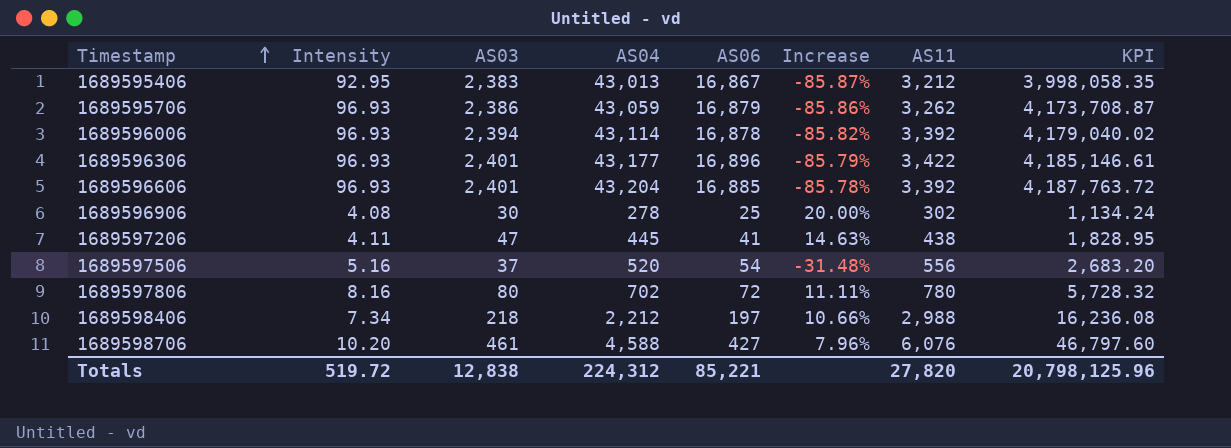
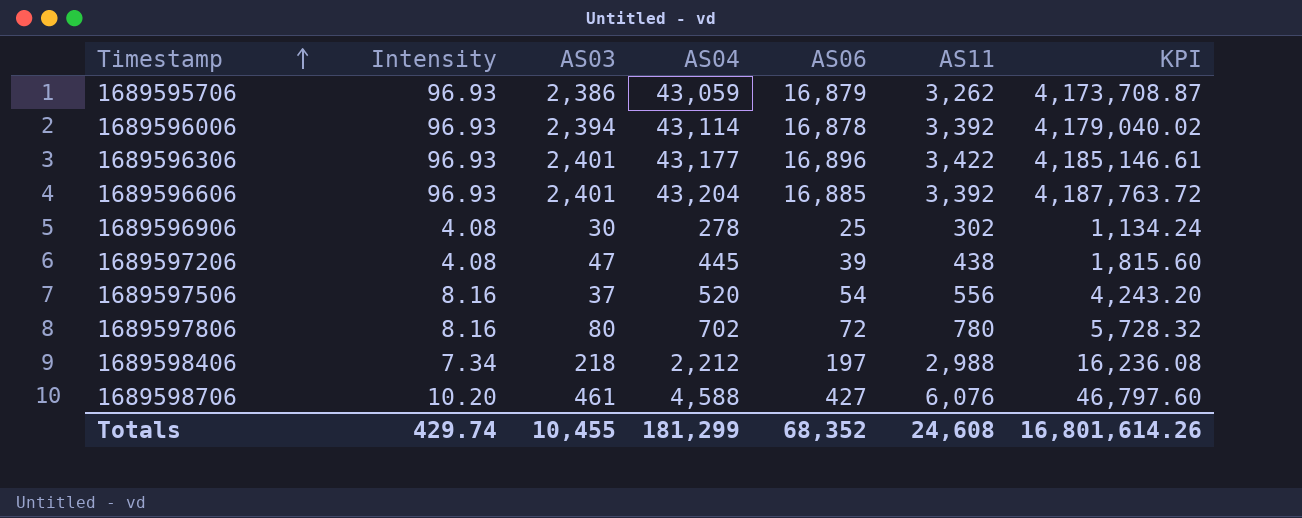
column Increase | formula: ([AS03] - [AS06]) / [AS06] -> none
row 1689595406: 92.95 | 2,383 | 43,013 | 16,867 | -85.87% | 3,212 | 3,998,058.35 -> none
1689597206 | Intensity: 4.11 -> 4.08
1689597206 | AS06: 41 -> 39
1689597206 | KPI: 1,828.95 -> 1,815.60
1689597506 | Intensity: 5.16 -> 8.16
1689597506 | KPI: 2,683.20 -> 4,243.20
Totals | Intensity: 519.72 -> 429.74
Totals | AS03: 12,838 -> 10,455
Totals | AS04: 224,312 -> 181,299
Totals | AS06: 85,221 -> 68,352
Totals | AS11: 27,820 -> 24,608
Totals | KPI: 20,798,125.96 -> 16,801,614.26

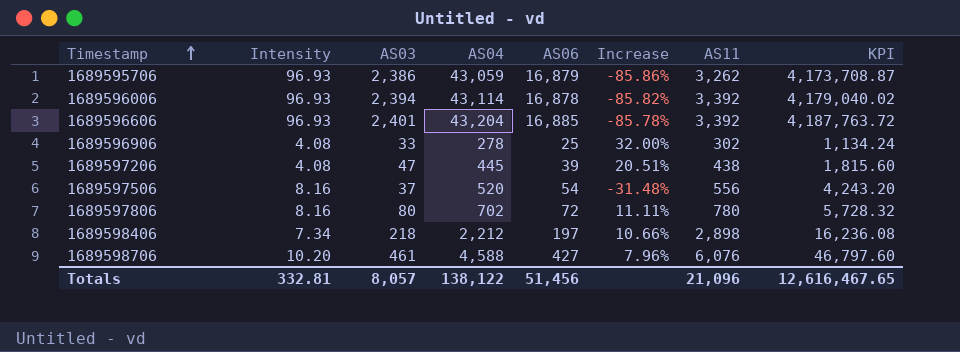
column Increase | formula: none -> ([AS03] - [AS06]) / [AS06]
row 1689596306: 96.93 | 2,401 | 43,177 | 16,896 | 3,422 | 4,185,146.61 -> none
1689596906 | AS03: 30 -> 33
1689598406 | AS11: 2,988 -> 2,898
Totals | Intensity: 429.74 -> 332.81
Totals | AS03: 10,455 -> 8,057
Totals | AS04: 181,299 -> 138,122
Totals | AS06: 68,352 -> 51,456
Totals | AS11: 24,608 -> 21,096
Totals | KPI: 16,801,614.26 -> 12,616,467.65

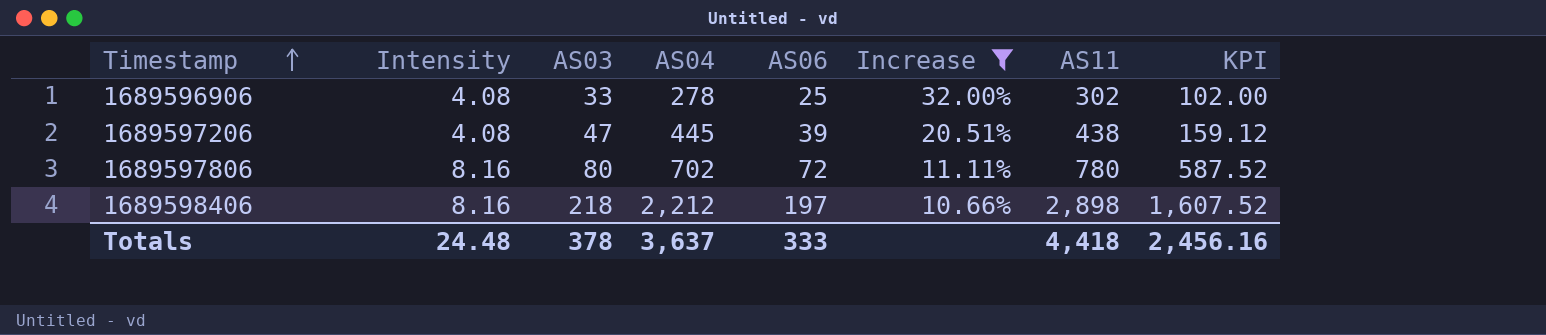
filter: none -> Increase >= 10.66%
column KPI | formula: [Intensity] * [AS04] -> [Intensity] * [AS06]
1689598406 | Intensity: 7.34 -> 8.16
Totals | Intensity: 332.81 -> 24.48
Totals | AS03: 8,057 -> 378
Totals | AS04: 138,122 -> 3,637
Totals | AS06: 51,456 -> 333
Totals | AS11: 21,096 -> 4,418
Totals | KPI: 12,616,467.65 -> 2,456.16

